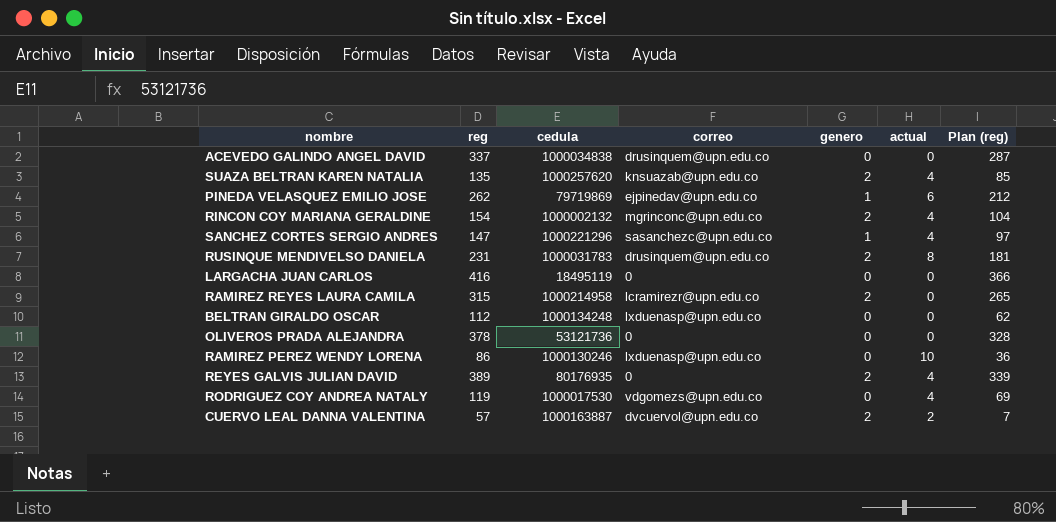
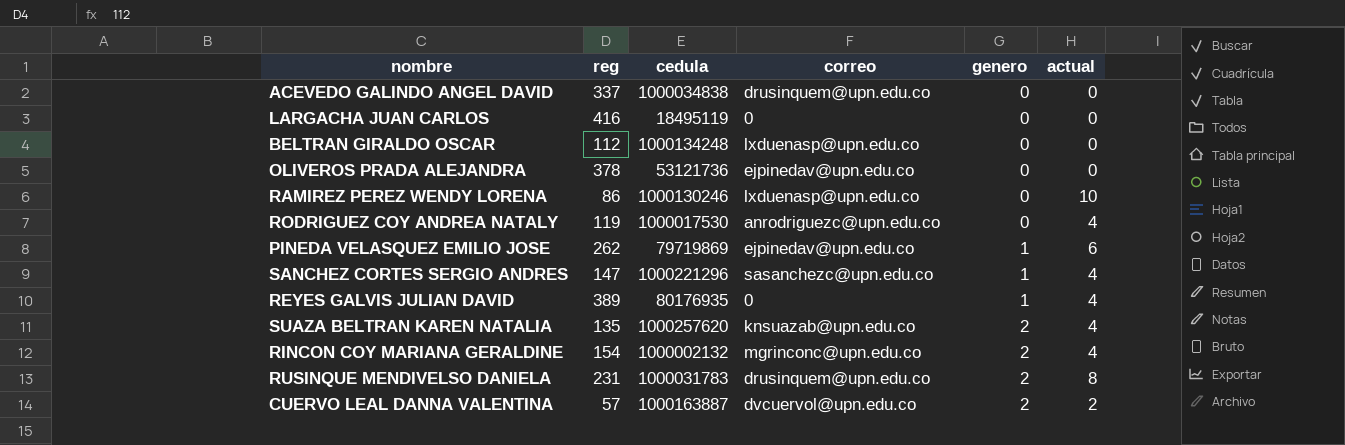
row order: none -> genero ascending
column Plan (reg) | formula: [reg] - 50 -> none
row RAMIREZ REYES LAURA CAMILA: 315 | 1000214958 | lcramirezr@upn.edu.co | 2 | 0 | 265 -> none
OLIVEROS PRADA ALEJANDRA | correo: 0 -> ejpinedav@upn.edu.co
RODRIGUEZ COY ANDREA NATALY | correo: vdgomezs@upn.edu.co -> anrodriguezc@upn.edu.co
REYES GALVIS JULIAN DAVID | genero: 2 -> 1

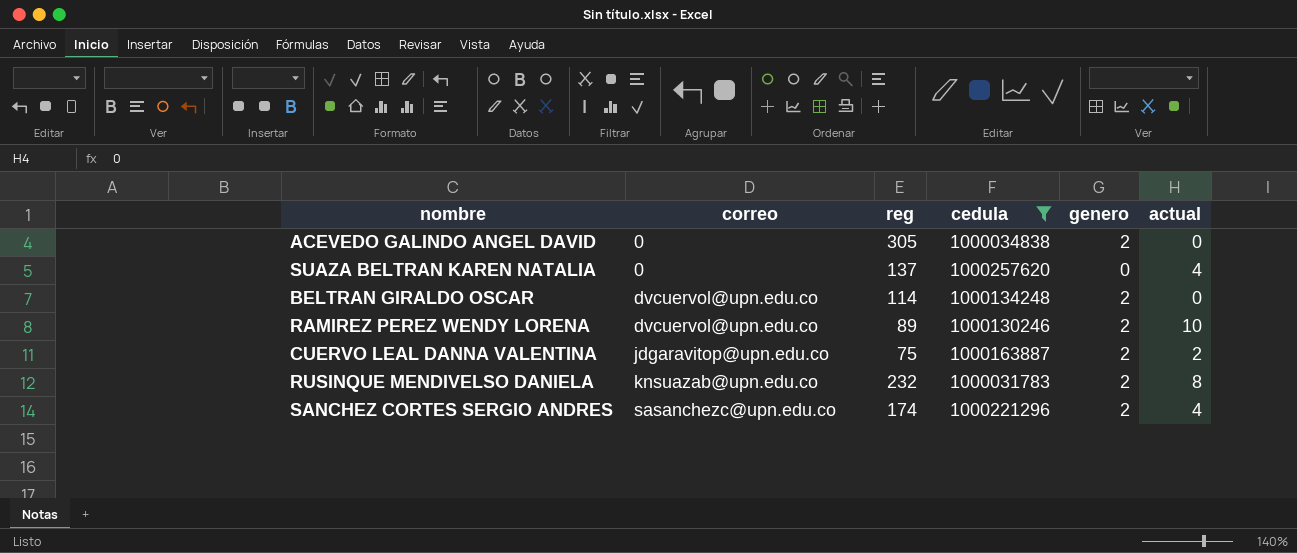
filter: none -> cedula >= 1000031783
row order: genero ascending -> correo ascending
column correo | position: 4 -> 2
ACEVEDO GALINDO ANGEL DAVID | correo: drusinquem@upn.edu.co -> 0
ACEVEDO GALINDO ANGEL DAVID | reg: 337 -> 305
ACEVEDO GALINDO ANGEL DAVID | genero: 0 -> 2
SUAZA BELTRAN KAREN NATALIA | correo: knsuazab@upn.edu.co -> 0
SUAZA BELTRAN KAREN NATALIA | reg: 135 -> 137
SUAZA BELTRAN KAREN NATALIA | genero: 2 -> 0
BELTRAN GIRALDO OSCAR | correo: lxduenasp@upn.edu.co -> dvcuervol@upn.edu.co
BELTRAN GIRALDO OSCAR | reg: 112 -> 114
BELTRAN GIRALDO OSCAR | genero: 0 -> 2
RAMIREZ PEREZ WENDY LORENA | correo: lxduenasp@upn.edu.co -> dvcuervol@upn.edu.co
RAMIREZ PEREZ WENDY LORENA | reg: 86 -> 89
RAMIREZ PEREZ WENDY LORENA | genero: 0 -> 2
CUERVO LEAL DANNA VALENTINA | correo: dvcuervol@upn.edu.co -> jdgaravitop@upn.edu.co
CUERVO LEAL DANNA VALENTINA | reg: 57 -> 75
RUSINQUE MENDIVELSO DANIELA | correo: drusinquem@upn.edu.co -> knsuazab@upn.edu.co
RUSINQUE MENDIVELSO DANIELA | reg: 231 -> 232
SANCHEZ CORTES SERGIO ANDRES | reg: 147 -> 174
SANCHEZ CORTES SERGIO ANDRES | genero: 1 -> 2

